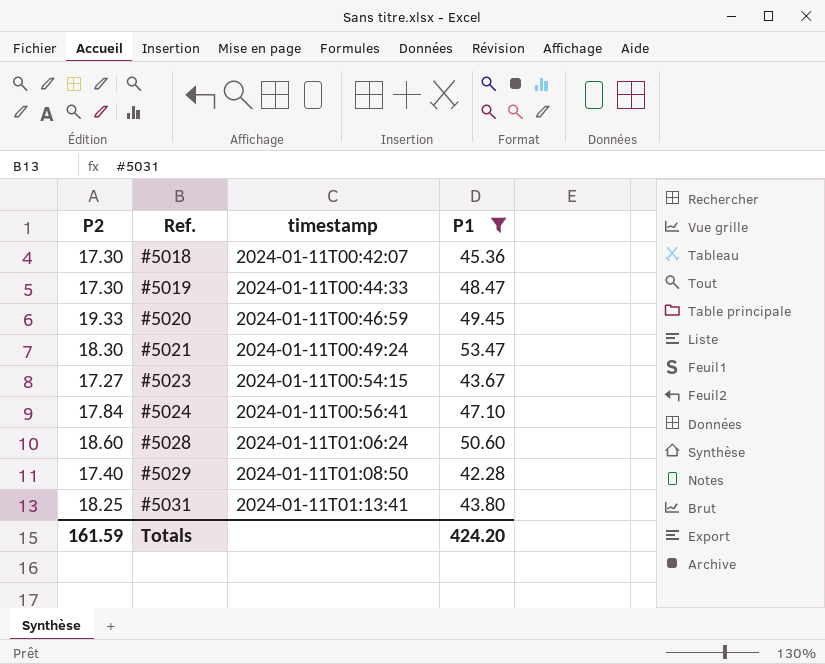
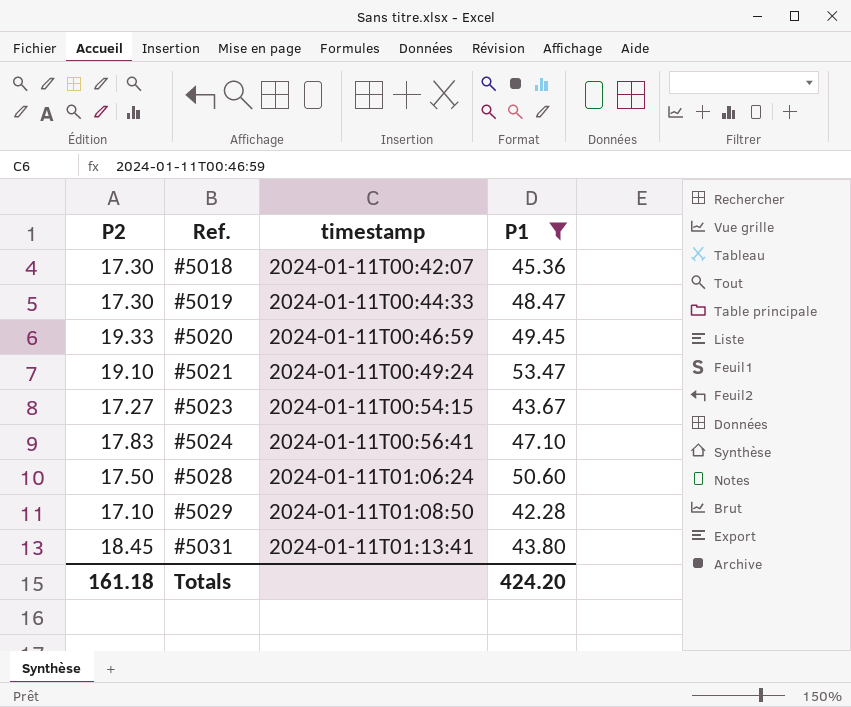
#5021 | P2: 18.30 -> 19.10
#5024 | P2: 17.84 -> 17.83
#5028 | P2: 18.60 -> 17.50
#5029 | P2: 17.40 -> 17.10
#5031 | P2: 18.25 -> 18.45
Totals | P2: 161.59 -> 161.18

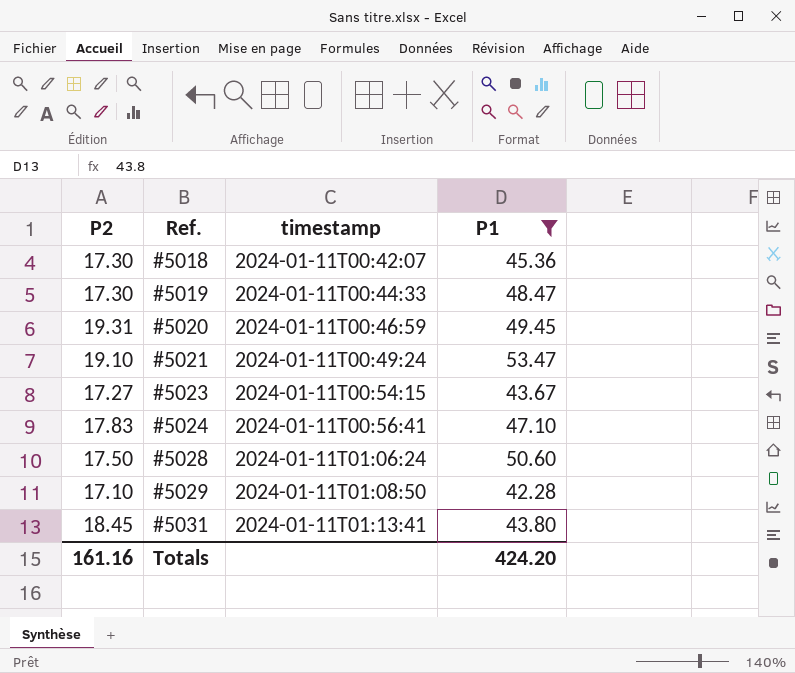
#5020 | P2: 19.33 -> 19.31
Totals | P2: 161.18 -> 161.16

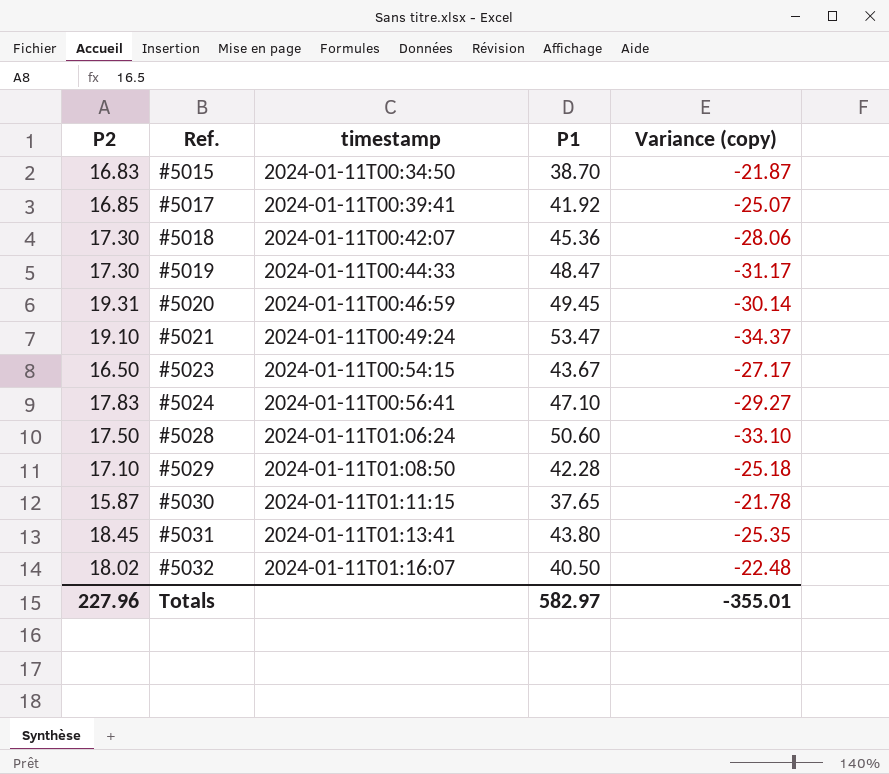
filter: P1 >= 42.28 -> none
column Variance (copy) | formula: none -> [P2] - [P1]
#5023 | P2: 17.27 -> 16.50
Totals | P2: 161.16 -> 227.96
Totals | P1: 424.20 -> 582.97

